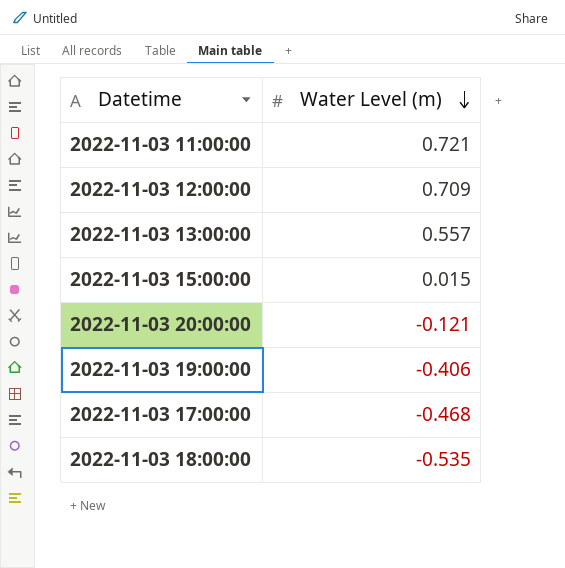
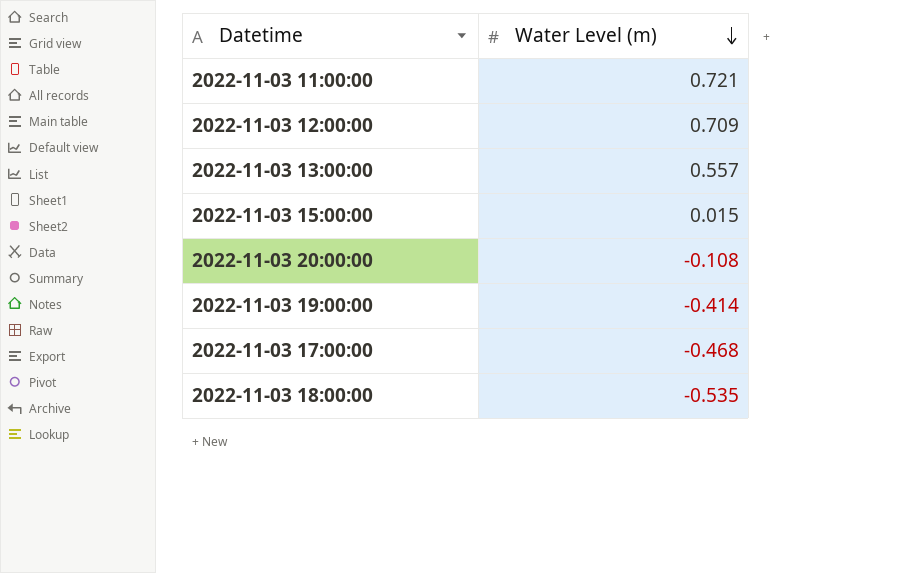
2022-11-03 20:00:00 | Water Level (m): -0.121 -> -0.108
2022-11-03 19:00:00 | Water Level (m): -0.406 -> -0.414

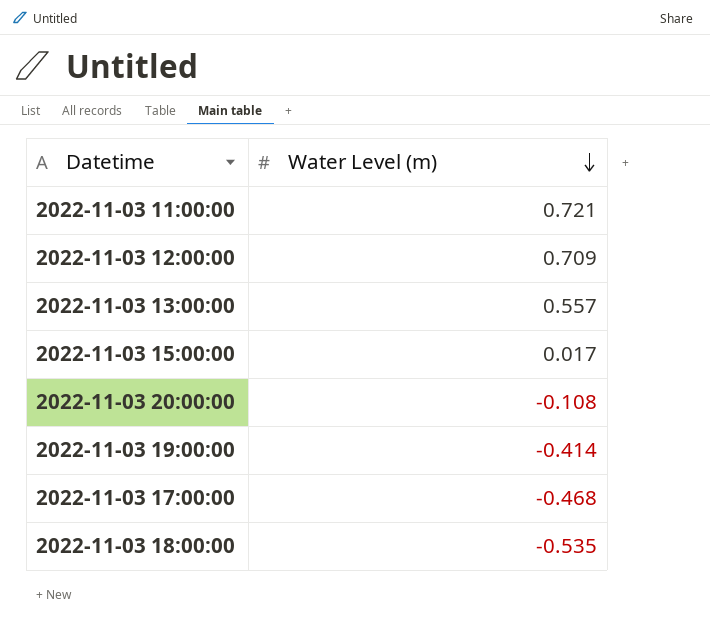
2022-11-03 15:00:00 | Water Level (m): 0.015 -> 0.017

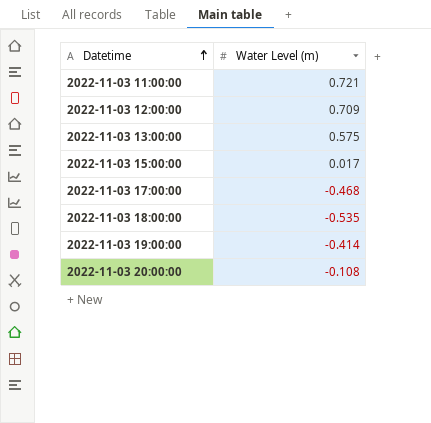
row order: Water Level (m) descending -> Datetime ascending
2022-11-03 13:00:00 | Water Level (m): 0.557 -> 0.575

